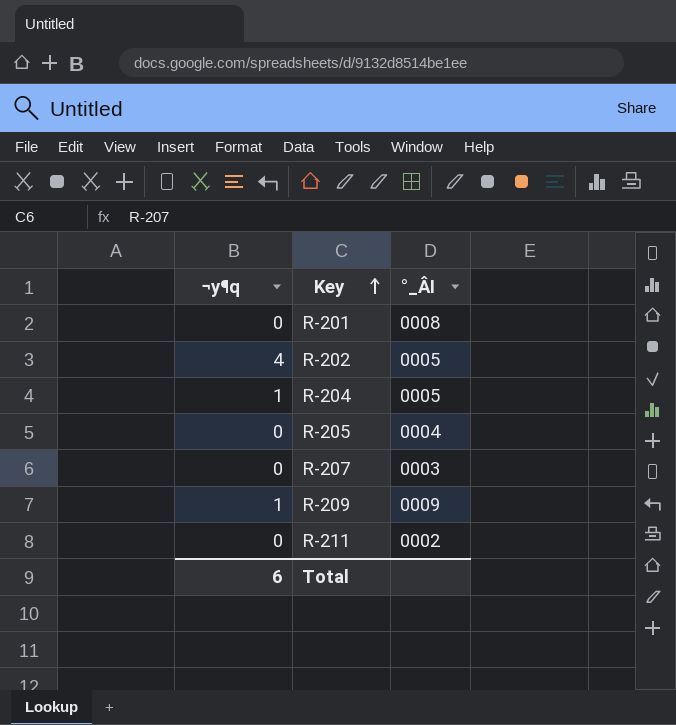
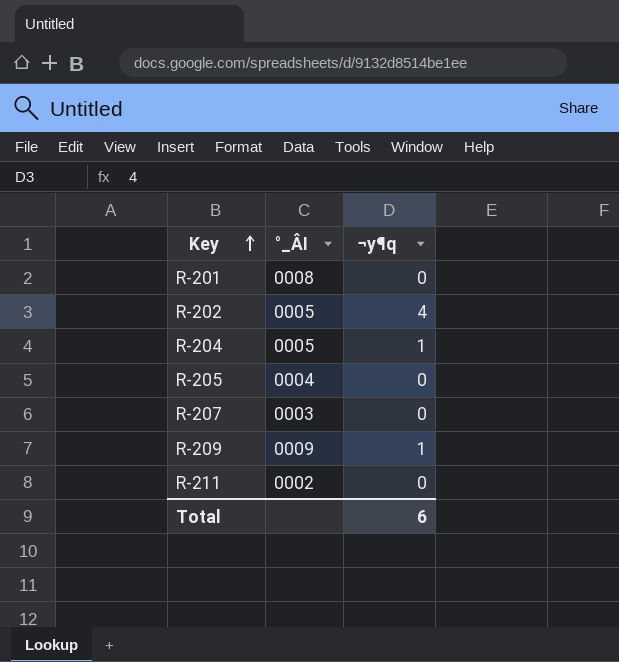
column ¬y¶q | position: 1 -> 3

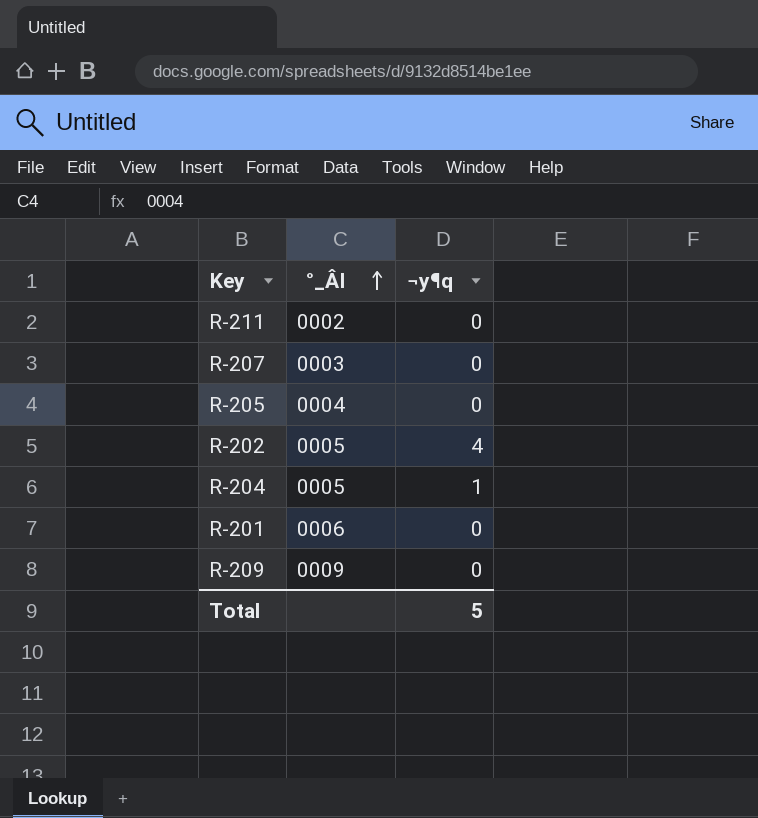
row order: Key ascending -> °_ÂI ascending
R-201 | °_ÂI: 0008 -> 0006
R-209 | ¬y¶q: 1 -> 0
Total | ¬y¶q: 6 -> 5

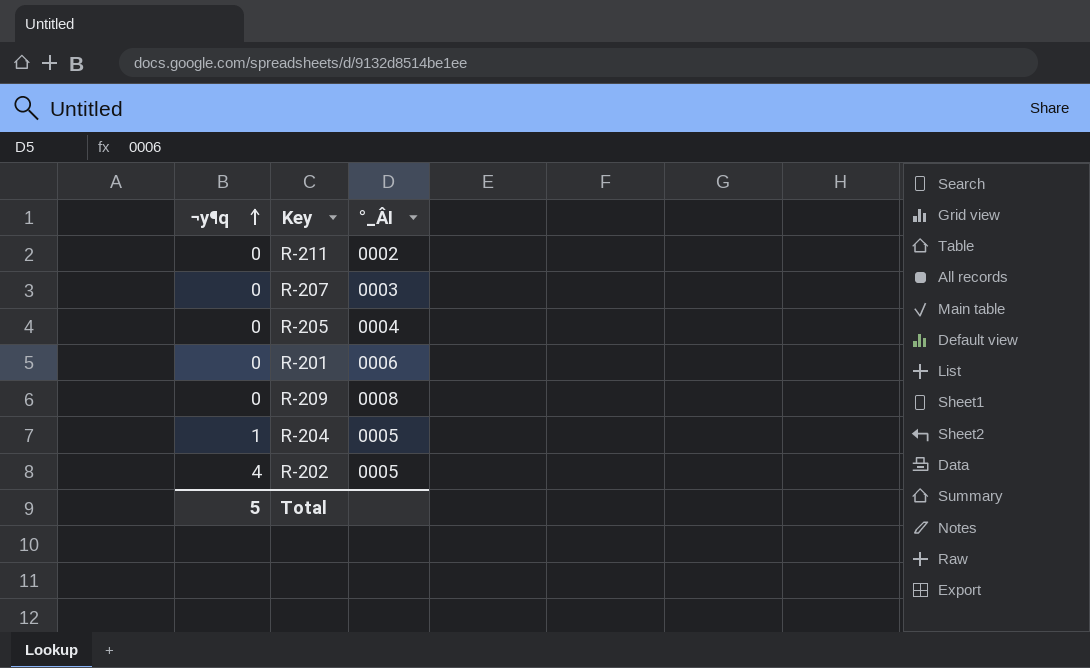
row order: °_ÂI ascending -> ¬y¶q ascending
column ¬y¶q | position: 3 -> 1
R-209 | °_ÂI: 0009 -> 0008

